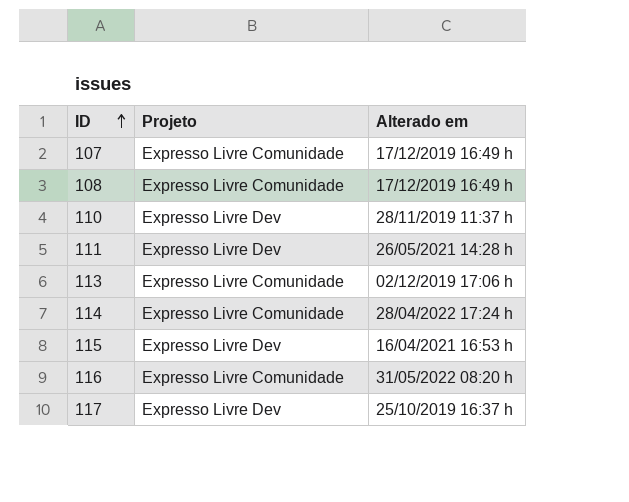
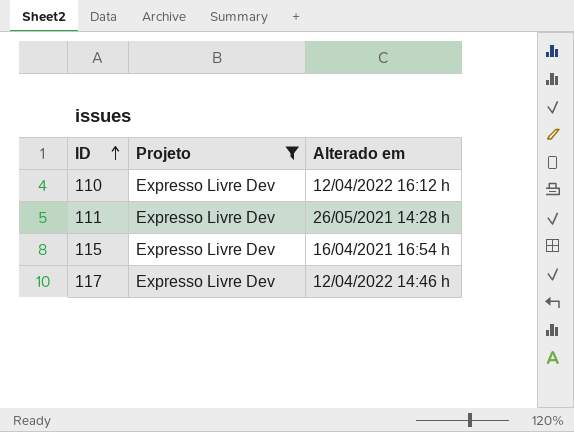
filter: none -> Projeto = Expresso Livre Dev
110 | Alterado em: 28/11/2019 11:37 h -> 12/04/2022 16:12 h
115 | Alterado em: 16/04/2021 16:53 h -> 16/04/2021 16:54 h
117 | Alterado em: 25/10/2019 16:37 h -> 12/04/2022 14:46 h

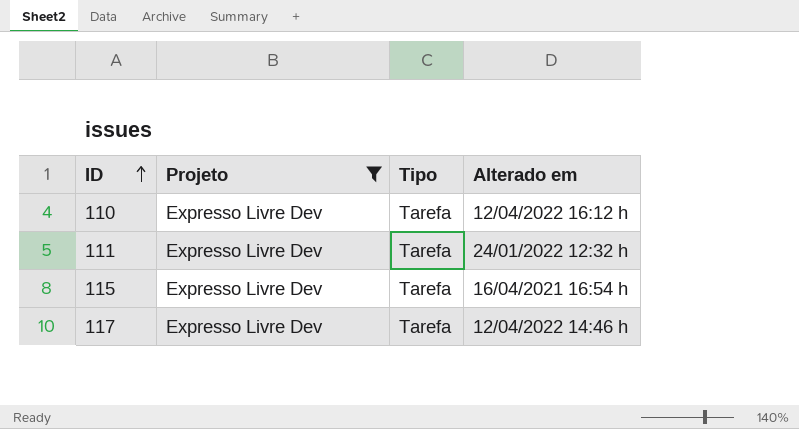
column Tipo | position: none -> 3
111 | Alterado em: 26/05/2021 14:28 h -> 24/01/2022 12:32 h

